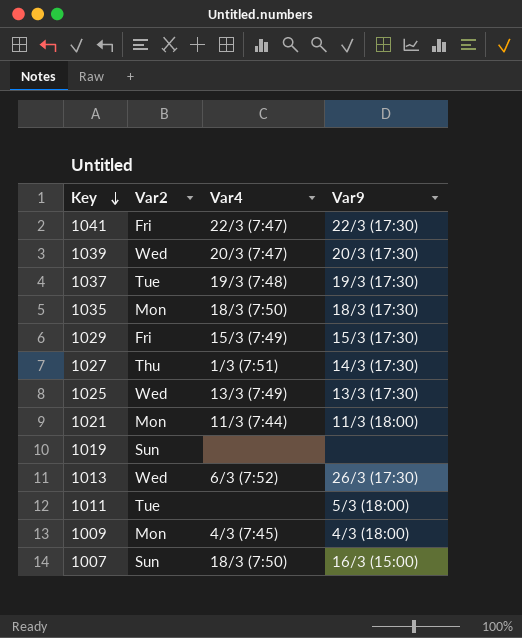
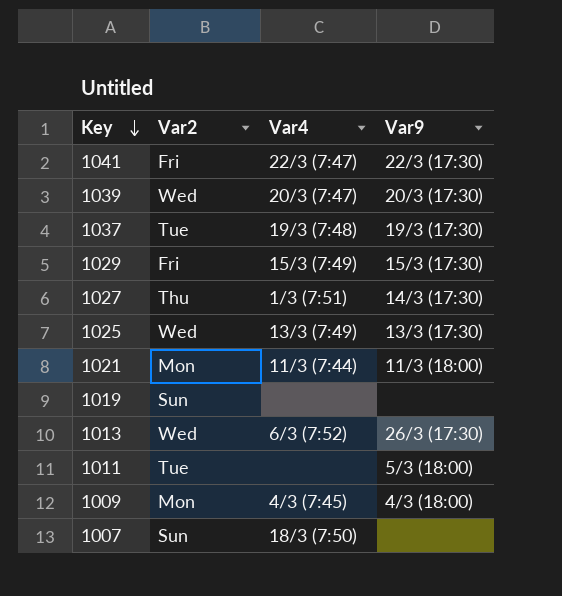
row 1035: Mon | 18/3 (7:50) | 18/3 (17:30) -> none
1007 | Var9: 16/3 (15:00) -> none

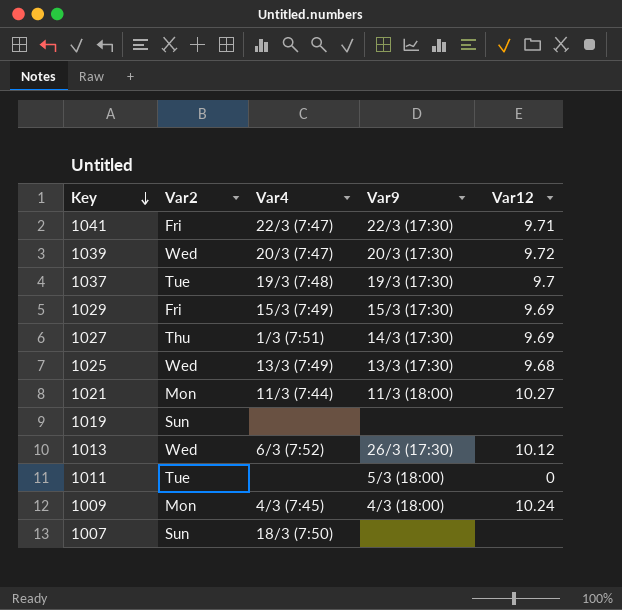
column Var12 | position: none -> 5

